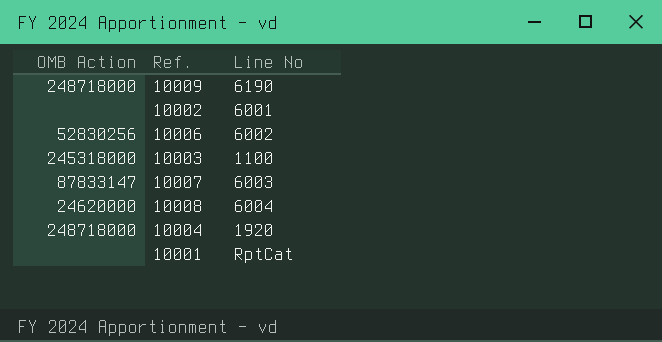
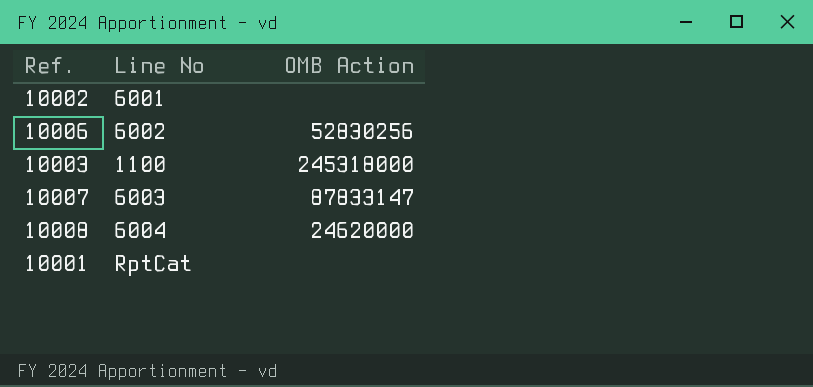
column OMB Action | position: 1 -> 3
row 10009: 248718000 | 6190 -> none
row 10004: 248718000 | 1920 -> none

